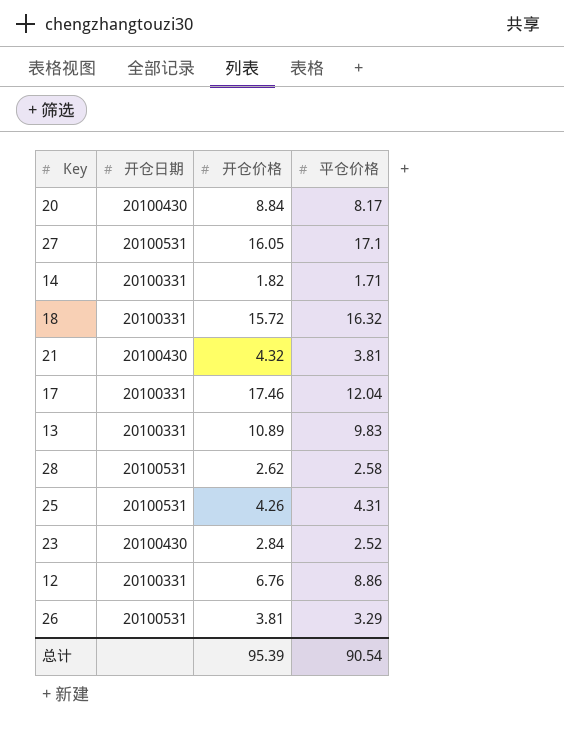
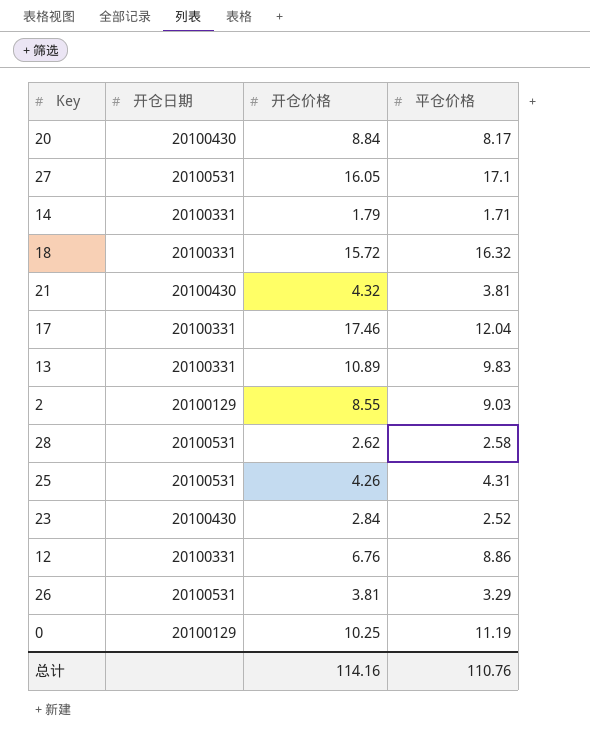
14 | 开仓价格: 1.82 -> 1.79
row 2: none -> 20100129 | 8.55 | 9.03
row 0: none -> 20100129 | 10.25 | 11.19
总计 | 开仓价格: 95.39 -> 114.16
总计 | 平仓价格: 90.54 -> 110.76

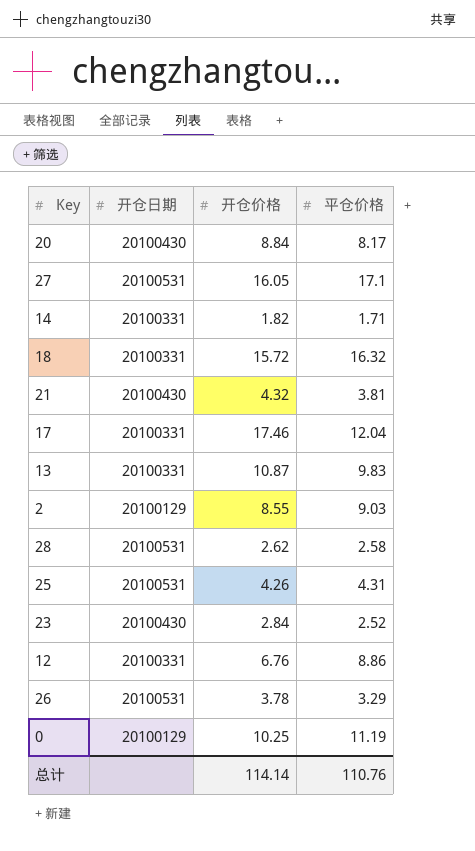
14 | 开仓价格: 1.79 -> 1.82
13 | 开仓价格: 10.89 -> 10.87
26 | 开仓价格: 3.81 -> 3.78
总计 | 开仓价格: 114.16 -> 114.14

